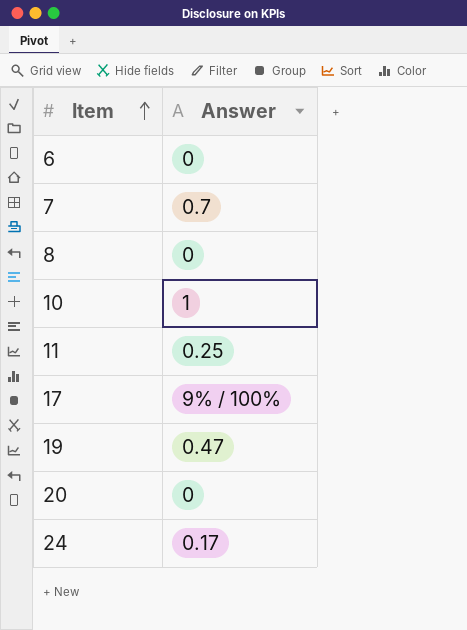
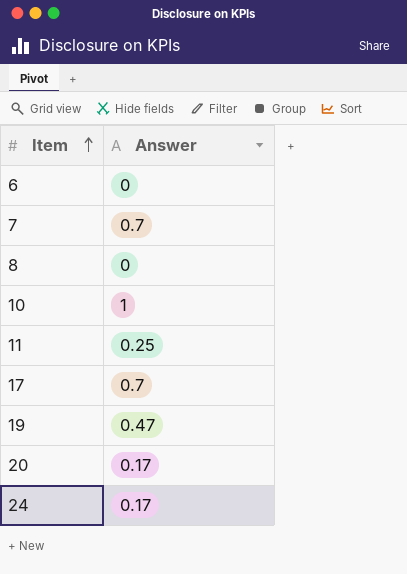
17 | Answer: 9% / 100% -> 0.7
20 | Answer: 0 -> 0.17

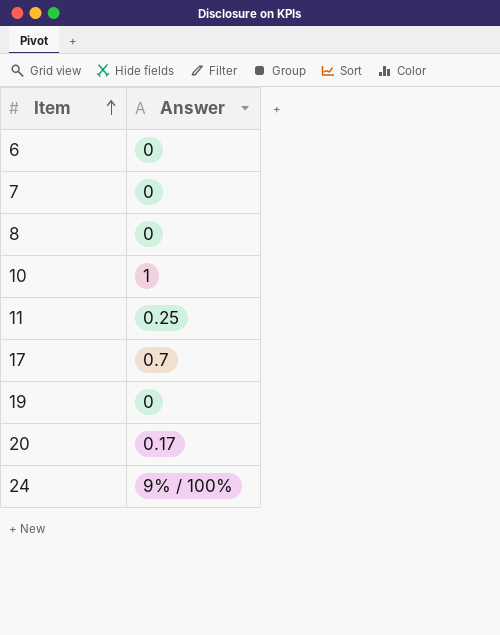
7 | Answer: 0.7 -> 0
19 | Answer: 0.47 -> 0
24 | Answer: 0.17 -> 9% / 100%

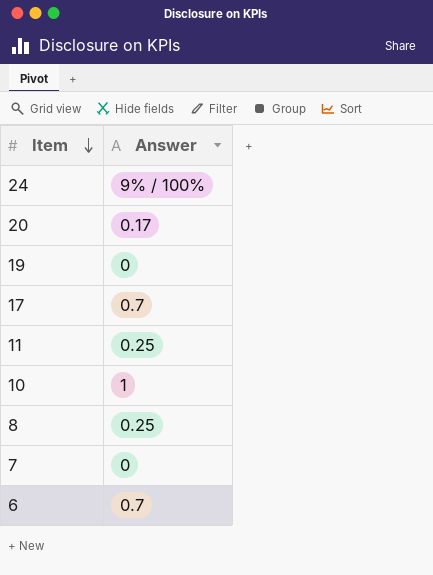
row order: Item ascending -> Item descending
8 | Answer: 0 -> 0.25
6 | Answer: 0 -> 0.7

